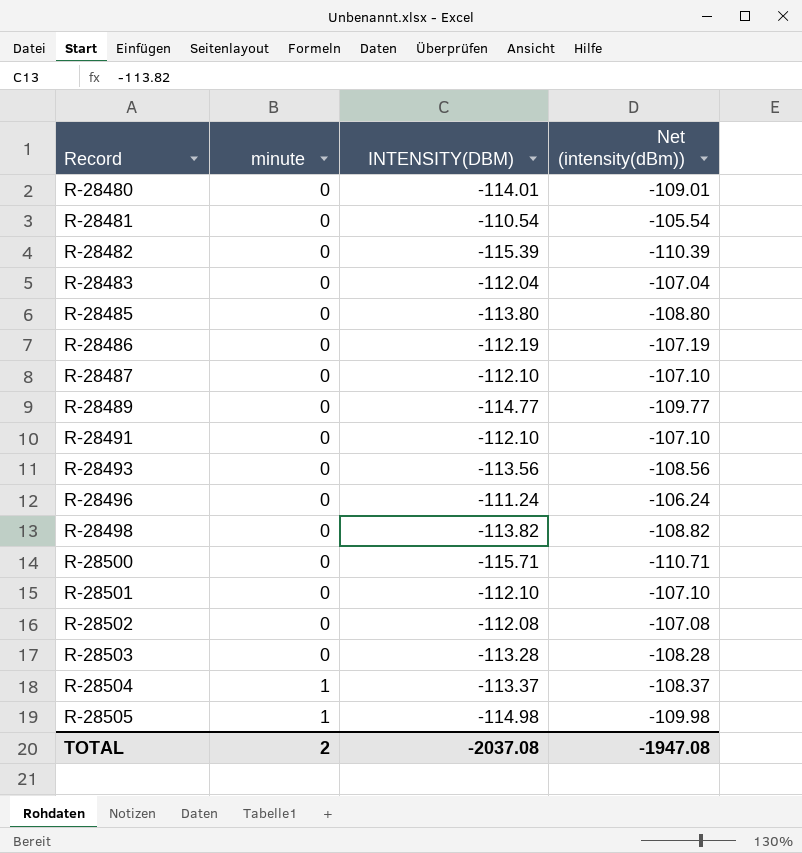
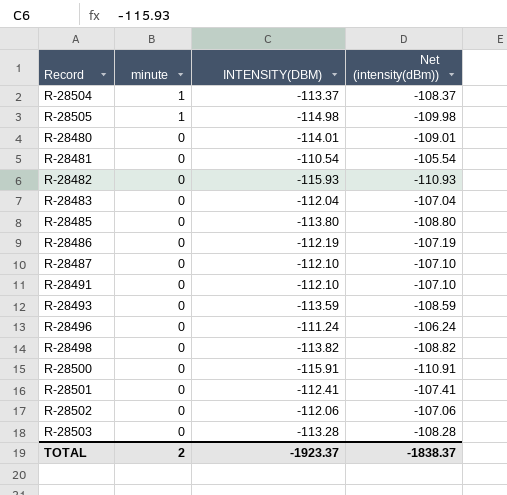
row order: Record ascending -> minute descending
row R-28489: 0 | -114.77 | -109.77 -> none
R-28482 | INTENSITY(DBM): -115.39 -> -115.93
R-28482 | Net (intensity(dBm)): -110.39 -> -110.93
R-28493 | INTENSITY(DBM): -113.56 -> -113.59
R-28493 | Net (intensity(dBm)): -108.56 -> -108.59
R-28500 | INTENSITY(DBM): -115.71 -> -115.91
R-28500 | Net (intensity(dBm)): -110.71 -> -110.91
R-28501 | INTENSITY(DBM): -112.10 -> -112.41
R-28501 | Net (intensity(dBm)): -107.10 -> -107.41
R-28502 | INTENSITY(DBM): -112.08 -> -112.06
R-28502 | Net (intensity(dBm)): -107.08 -> -107.06
TOTAL | INTENSITY(DBM): -2037.08 -> -1923.37
TOTAL | Net (intensity(dBm)): -1947.08 -> -1838.37

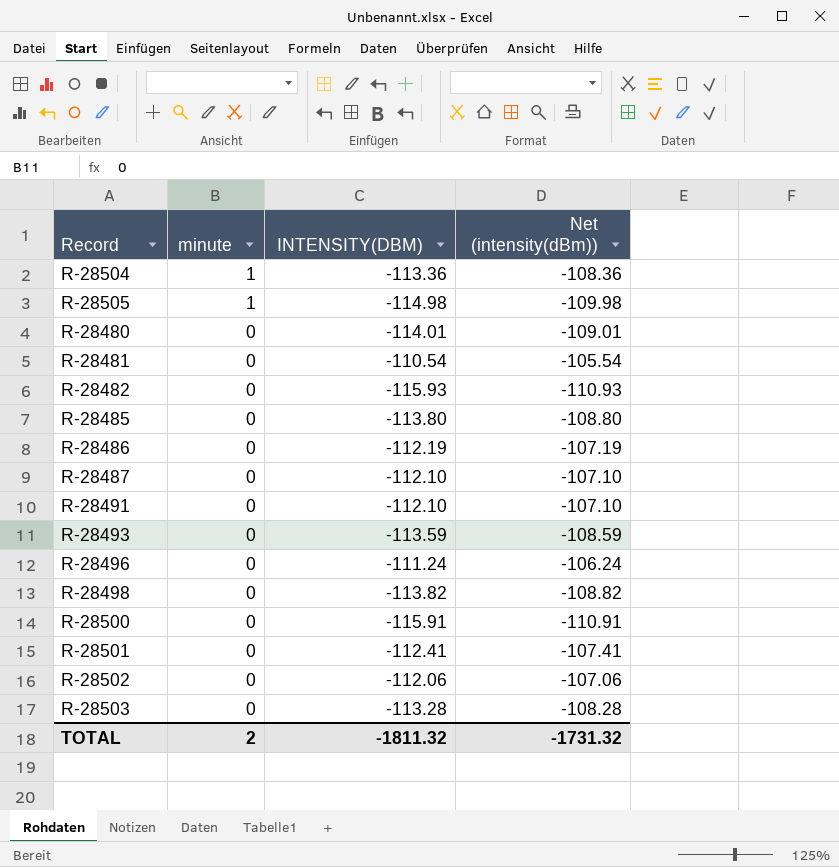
row R-28483: 0 | -112.04 | -107.04 -> none
R-28504 | INTENSITY(DBM): -113.37 -> -113.36
R-28504 | Net (intensity(dBm)): -108.37 -> -108.36
TOTAL | INTENSITY(DBM): -1923.37 -> -1811.32
TOTAL | Net (intensity(dBm)): -1838.37 -> -1731.32

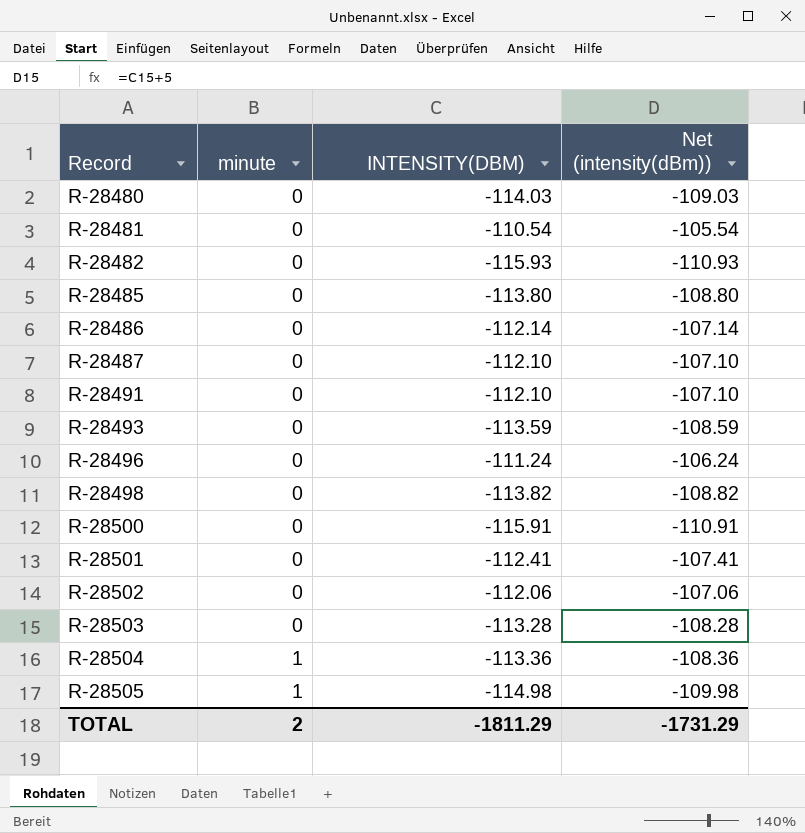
row order: minute descending -> Record ascending
R-28480 | INTENSITY(DBM): -114.01 -> -114.03
R-28480 | Net (intensity(dBm)): -109.01 -> -109.03
R-28486 | INTENSITY(DBM): -112.19 -> -112.14
R-28486 | Net (intensity(dBm)): -107.19 -> -107.14
TOTAL | INTENSITY(DBM): -1811.32 -> -1811.29
TOTAL | Net (intensity(dBm)): -1731.32 -> -1731.29

